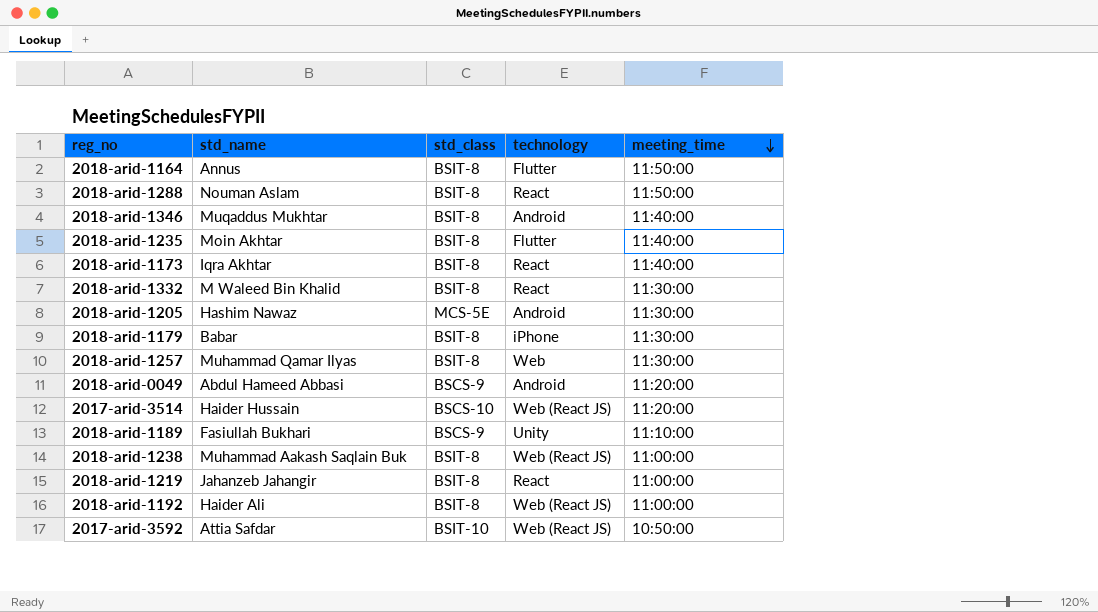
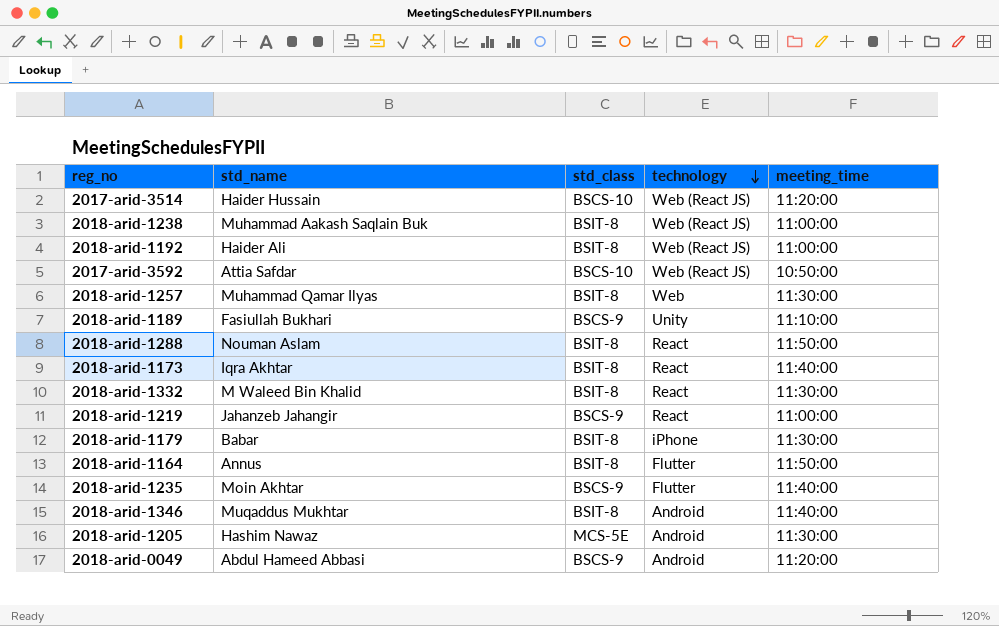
row order: meeting_time descending -> technology descending
2017-arid-3592 | std_class: BSIT-10 -> BSCS-10
2018-arid-1219 | std_class: BSIT-8 -> BSCS-9
2018-arid-1235 | std_class: BSIT-8 -> BSCS-9

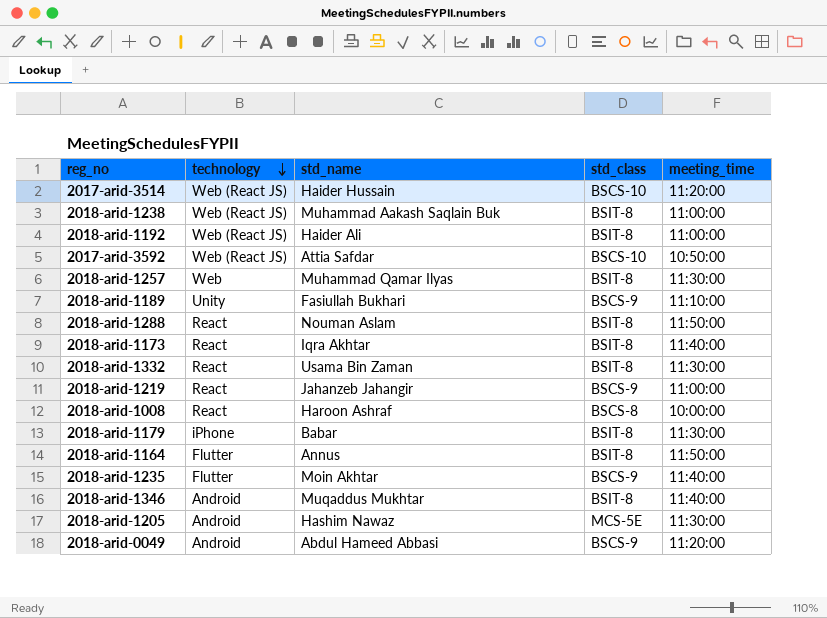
column technology | position: 4 -> 2
2018-arid-1332 | std_name: M Waleed Bin Khalid -> Usama Bin Zaman
row 2018-arid-1008: none -> React | Haroon Ashraf | BSCS-8 | 10:00:00

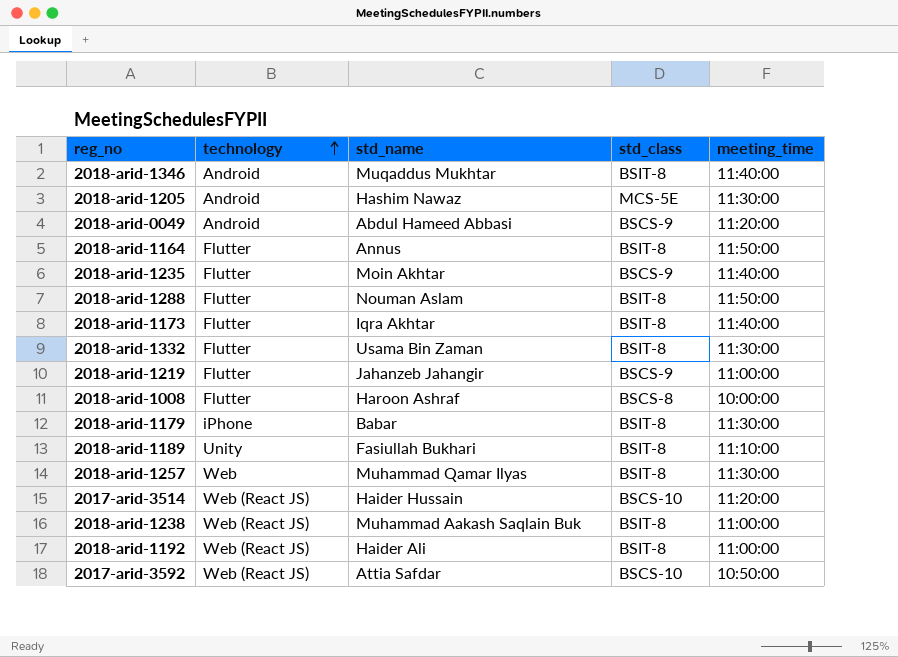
row order: technology descending -> technology ascending
2018-arid-1288 | technology: React -> Flutter
2018-arid-1173 | technology: React -> Flutter
2018-arid-1332 | technology: React -> Flutter
2018-arid-1219 | technology: React -> Flutter
2018-arid-1008 | technology: React -> Flutter
2018-arid-1189 | std_class: BSCS-9 -> BSIT-8

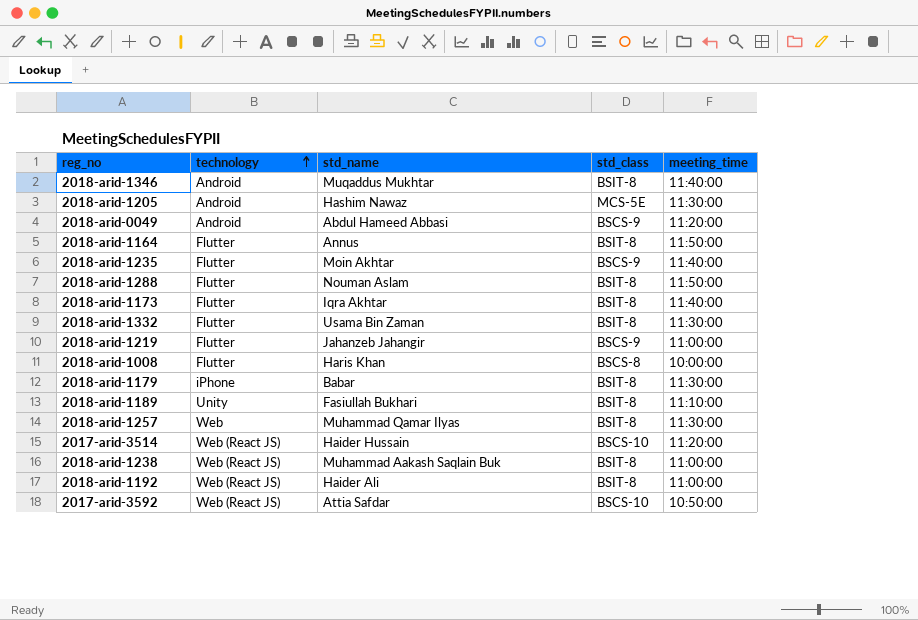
2018-arid-1008 | std_name: Haroon Ashraf -> Haris Khan

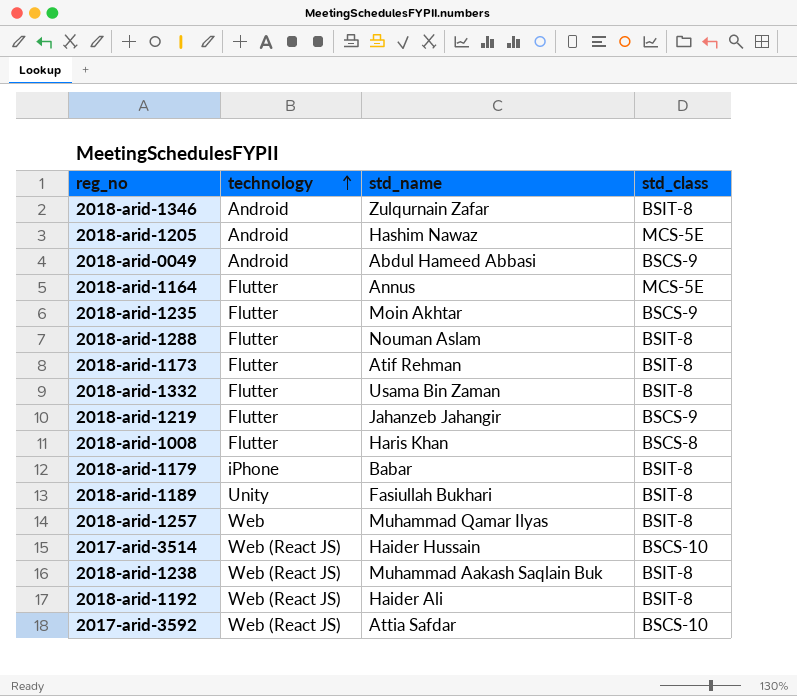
column meeting_time | position: 5 -> none
2018-arid-1346 | std_name: Muqaddus Mukhtar -> Zulqurnain Zafar
2018-arid-1164 | std_class: BSIT-8 -> MCS-5E
2018-arid-1173 | std_name: Iqra Akhtar -> Atif Rehman

